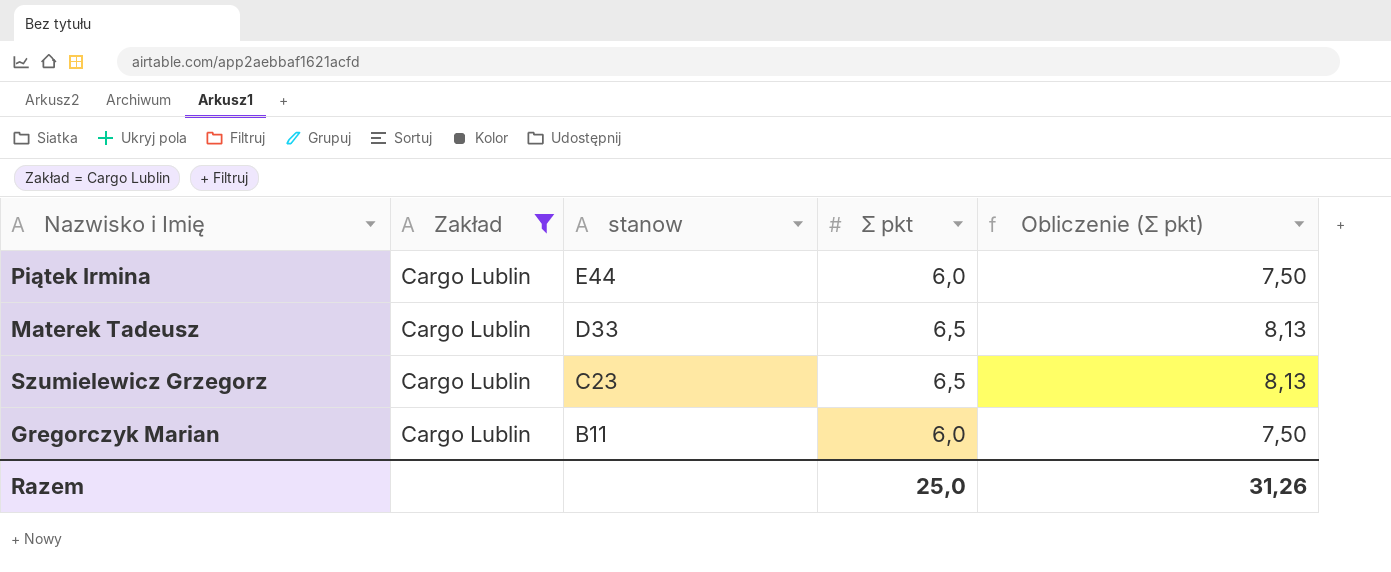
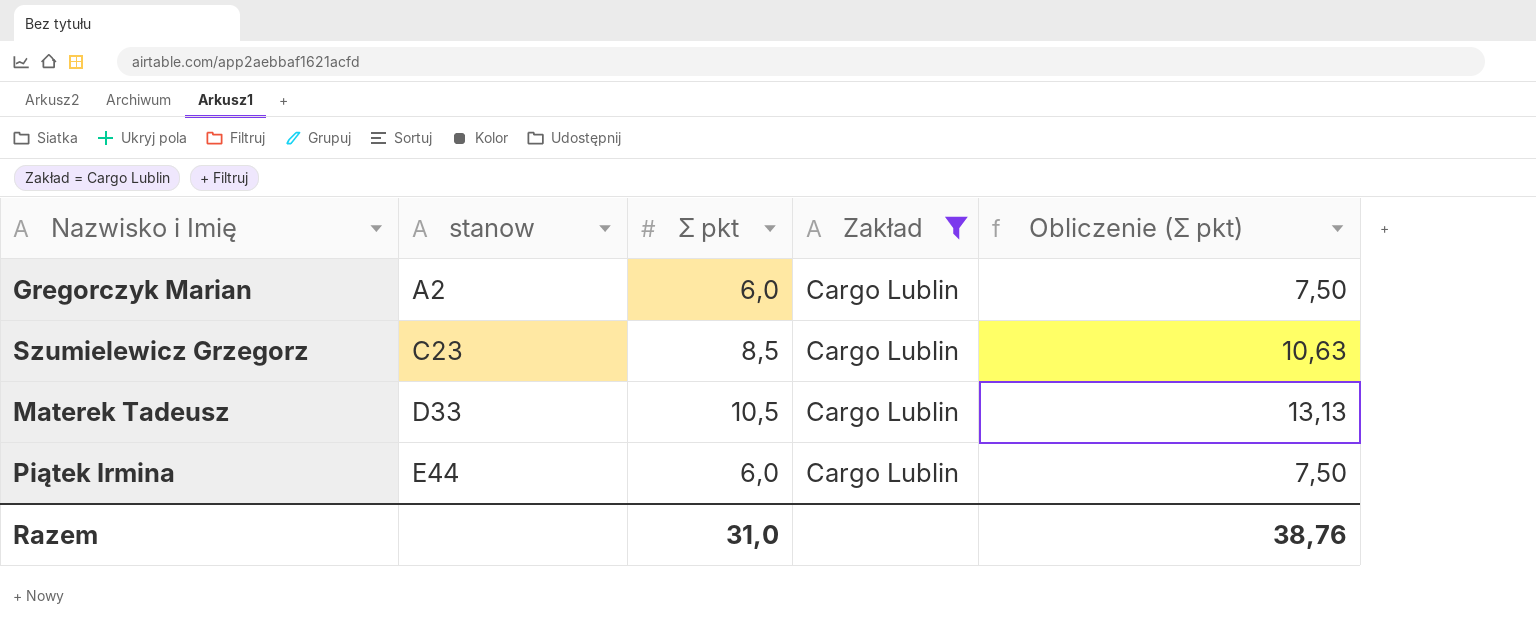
row order: stanow descending -> stanow ascending
column Zakład | position: 2 -> 4
Gregorczyk Marian | stanow: B11 -> A2
Szumielewicz Grzegorz | Ʃ pkt: 6,5 -> 8,5
Szumielewicz Grzegorz | Obliczenie (Ʃ pkt): 8,13 -> 10,63
Materek Tadeusz | Ʃ pkt: 6,5 -> 10,5
Materek Tadeusz | Obliczenie (Ʃ pkt): 8,13 -> 13,13
Razem | Ʃ pkt: 25,0 -> 31,0
Razem | Obliczenie (Ʃ pkt): 31,26 -> 38,76

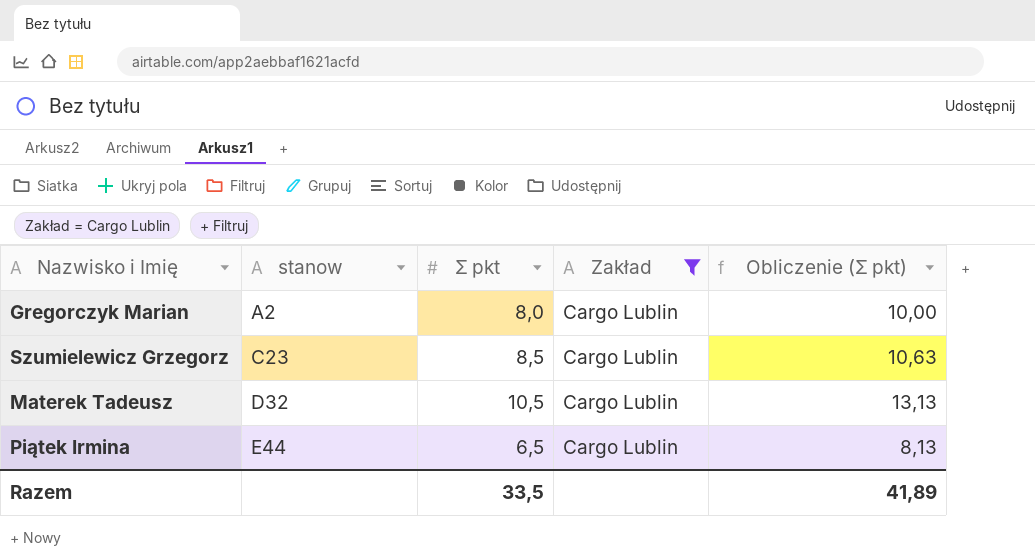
Gregorczyk Marian | Ʃ pkt: 6,0 -> 8,0
Gregorczyk Marian | Obliczenie (Ʃ pkt): 7,50 -> 10,00
Materek Tadeusz | stanow: D33 -> D32
Piątek Irmina | Ʃ pkt: 6,0 -> 6,5
Piątek Irmina | Obliczenie (Ʃ pkt): 7,50 -> 8,13
Razem | Ʃ pkt: 31,0 -> 33,5
Razem | Obliczenie (Ʃ pkt): 38,76 -> 41,89

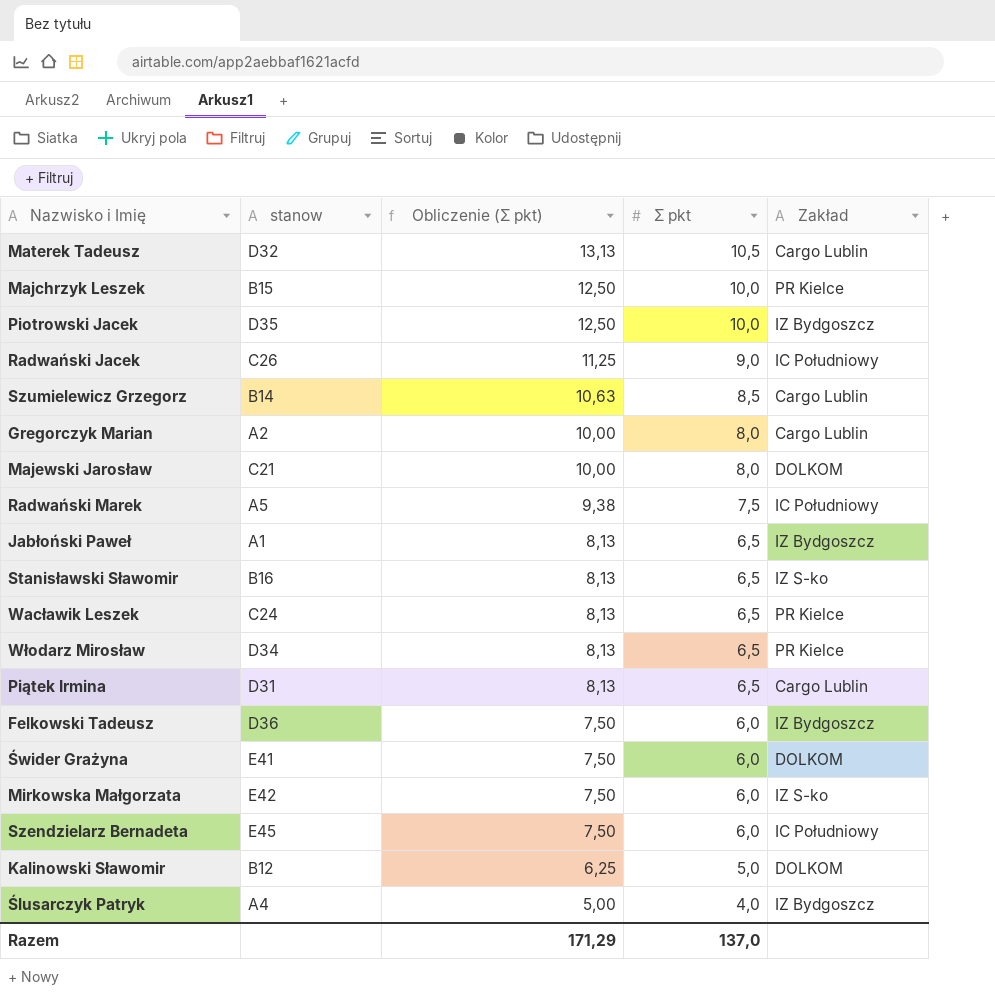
filter: Zakład = Cargo Lublin -> none
row order: stanow ascending -> Obliczenie (Ʃ pkt) descending
column Obliczenie (Ʃ pkt) | position: 5 -> 3
Szumielewicz Grzegorz | stanow: C23 -> B14
Piątek Irmina | stanow: E44 -> D31
Razem | Obliczenie (Ʃ pkt): 41,89 -> 171,29
Razem | Ʃ pkt: 33,5 -> 137,0

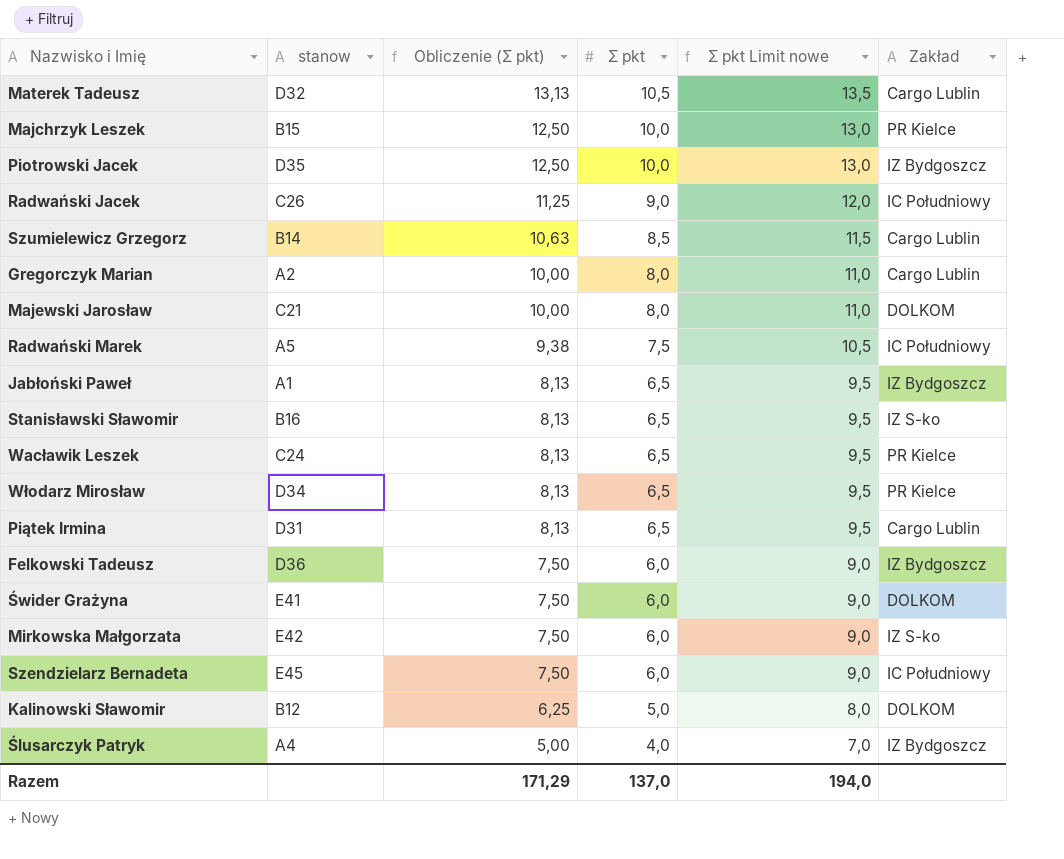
column Ʃ pkt Limit nowe | formula: none -> [Ʃ pkt] + 3

